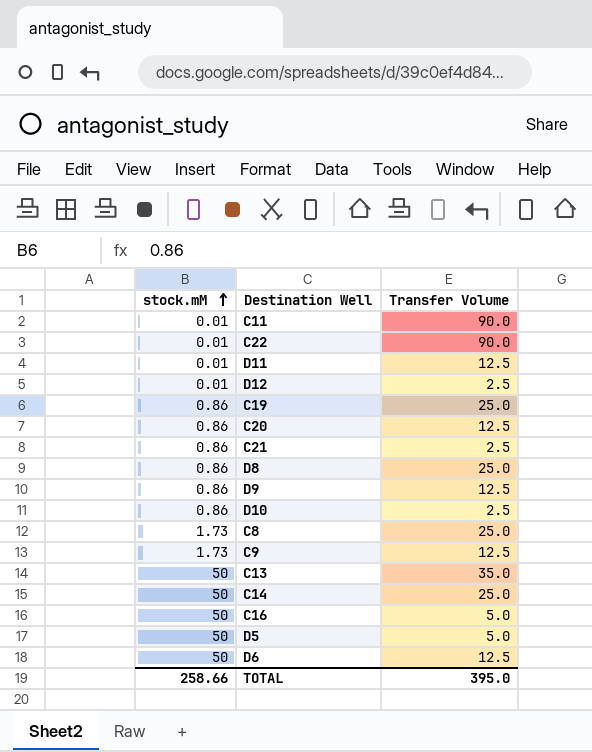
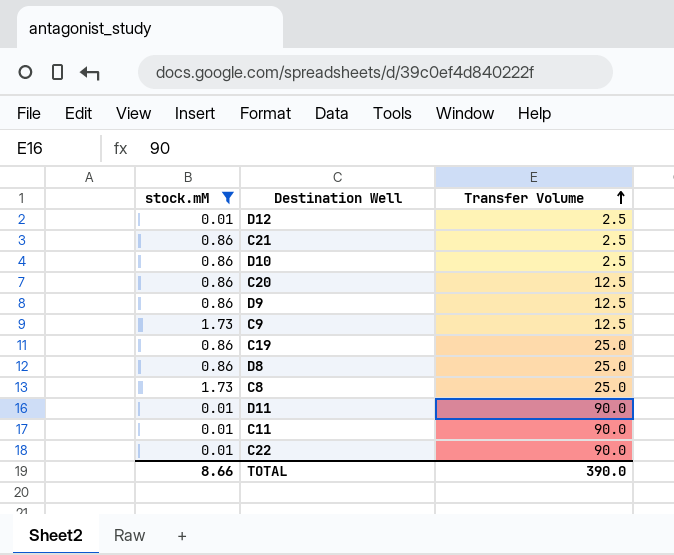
filter: none -> stock.mM != 50
row order: stock.mM ascending -> Transfer Volume ascending
D11 | Transfer Volume: 12.5 -> 90.0
TOTAL | stock.mM: 258.66 -> 8.66
TOTAL | Transfer Volume: 395.0 -> 390.0

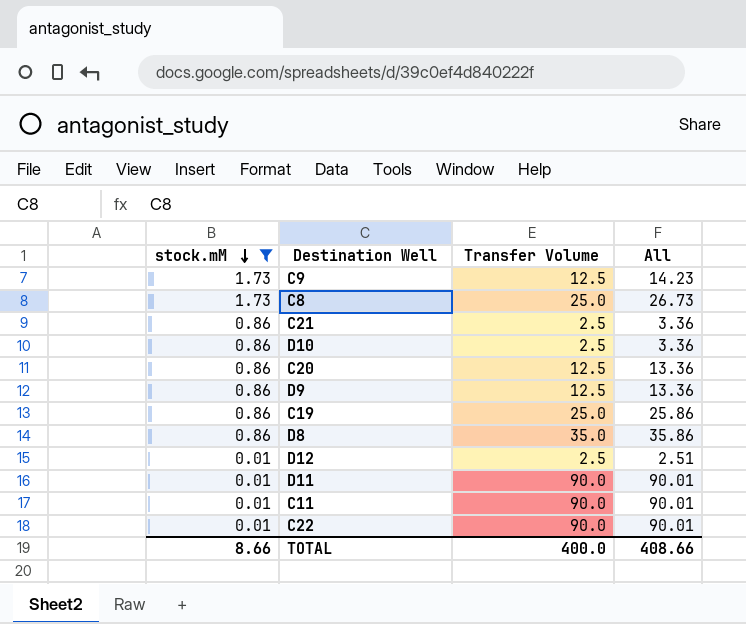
row order: Transfer Volume ascending -> stock.mM descending
column All | formula: none -> [stock.mM] + [Transfer Volume]
D8 | Transfer Volume: 25.0 -> 35.0
TOTAL | Transfer Volume: 390.0 -> 400.0

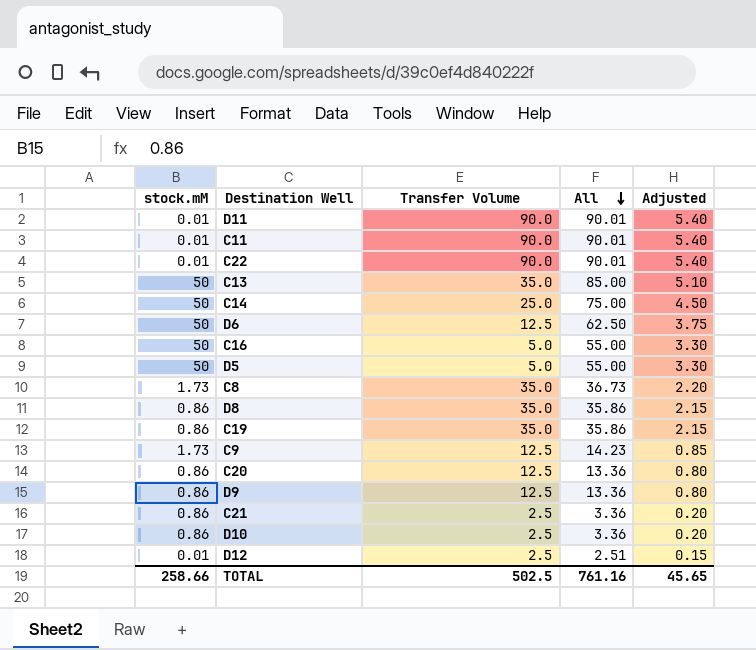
filter: stock.mM != 50 -> none
row order: stock.mM descending -> All descending
column Adjusted | formula: none -> [All] * 0.06
C8 | Transfer Volume: 25.0 -> 35.0
C8 | All: 26.73 -> 36.73
C19 | Transfer Volume: 25.0 -> 35.0
C19 | All: 25.86 -> 35.86
TOTAL | stock.mM: 8.66 -> 258.66
TOTAL | Transfer Volume: 400.0 -> 502.5
TOTAL | All: 408.66 -> 761.16

